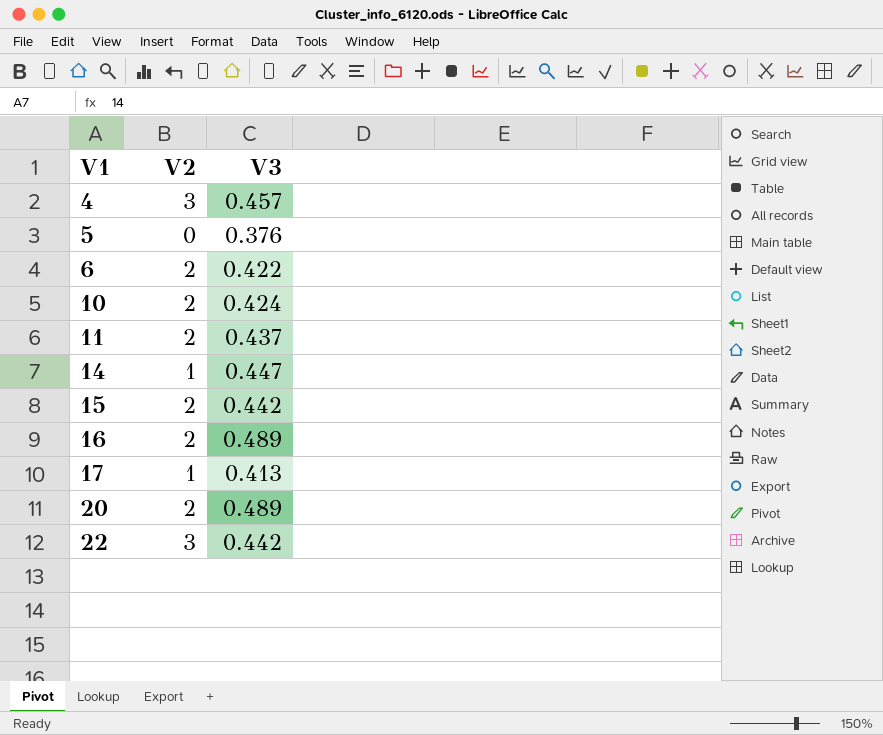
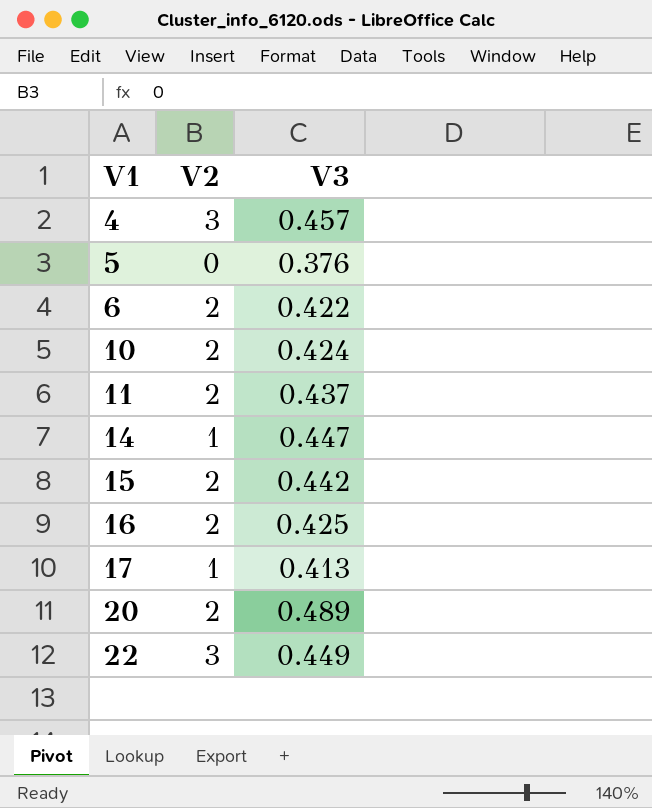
16 | V3: 0.489 -> 0.425
22 | V3: 0.442 -> 0.449

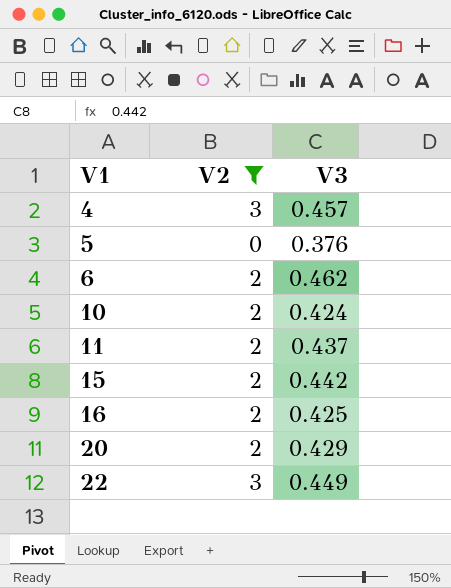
filter: none -> V2 != 1
6 | V3: 0.422 -> 0.462
20 | V3: 0.489 -> 0.429

